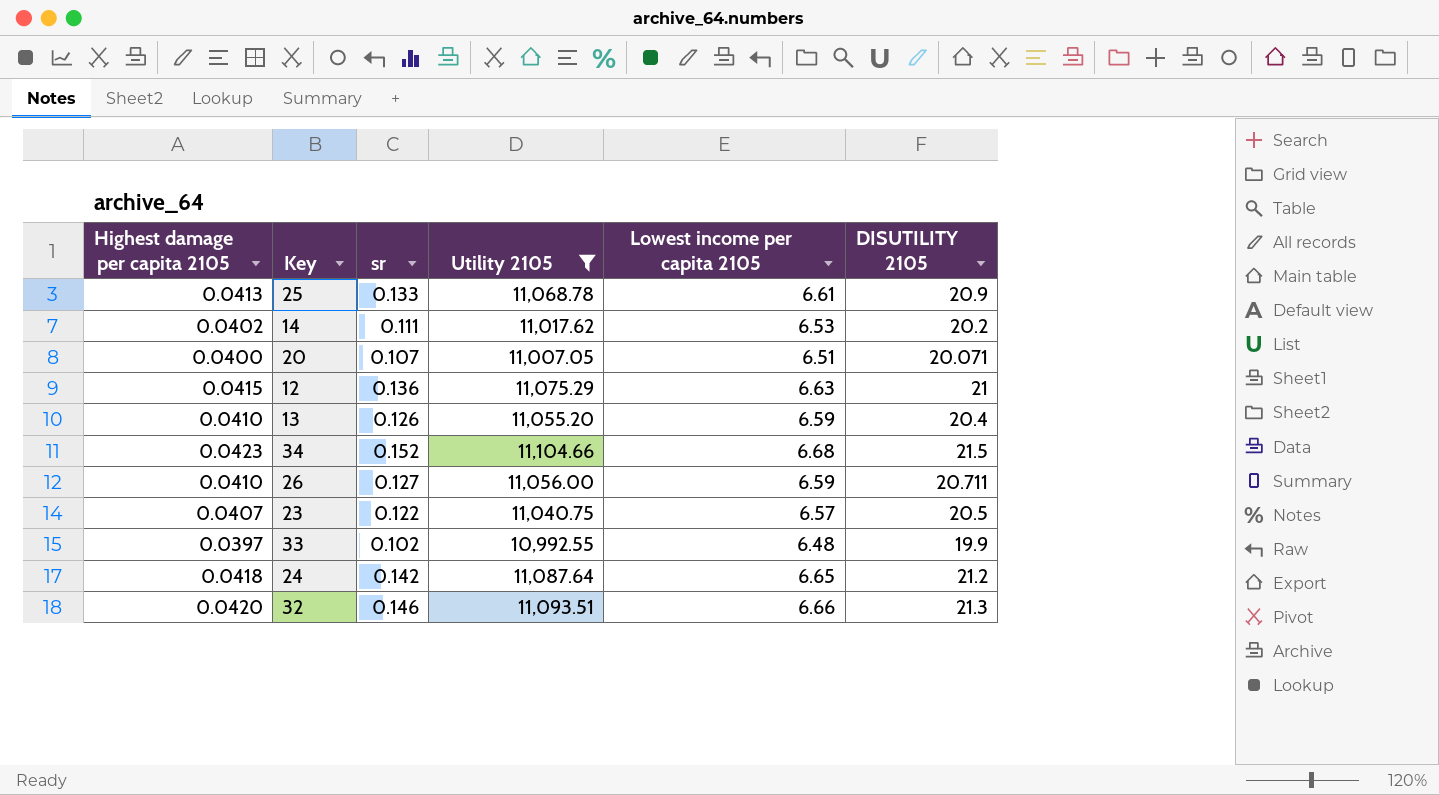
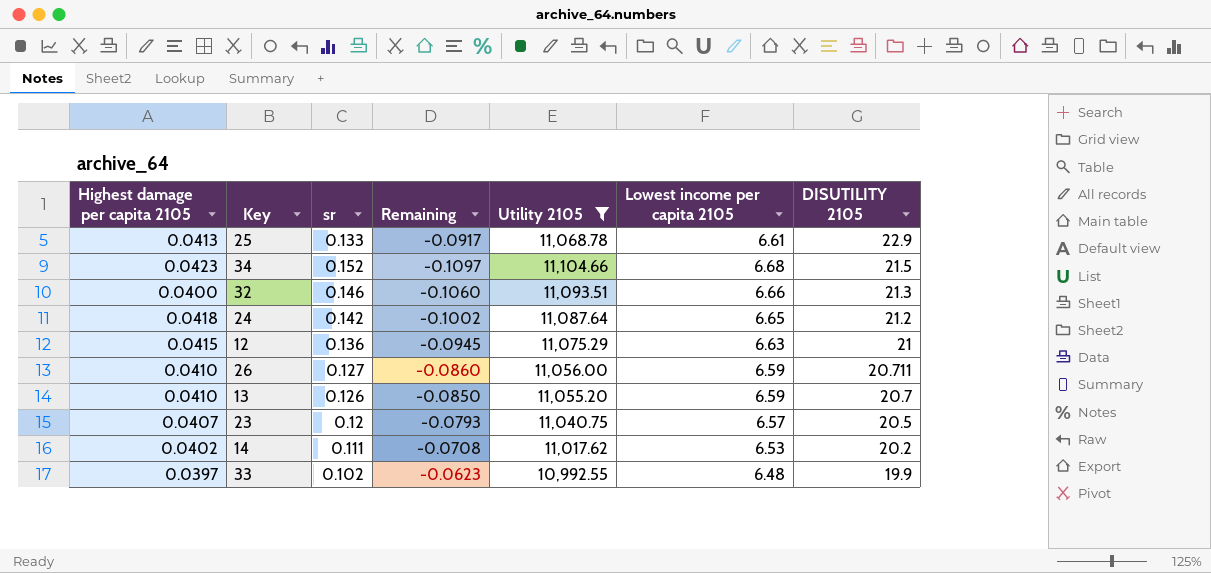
row order: none -> DISUTILITY 2105 descending
column Remaining | formula: none -> [Highest damage per capita 2105] - [sr]
row 20: 0.0400 | 0.107 | 11,007.05 | 6.51 | 20.071 -> none
25 | DISUTILITY 2105: 20.9 -> 22.9
32 | Highest damage per capita 2105: 0.0420 -> 0.0400
13 | DISUTILITY 2105: 20.4 -> 20.7
23 | sr: 0.122 -> 0.12

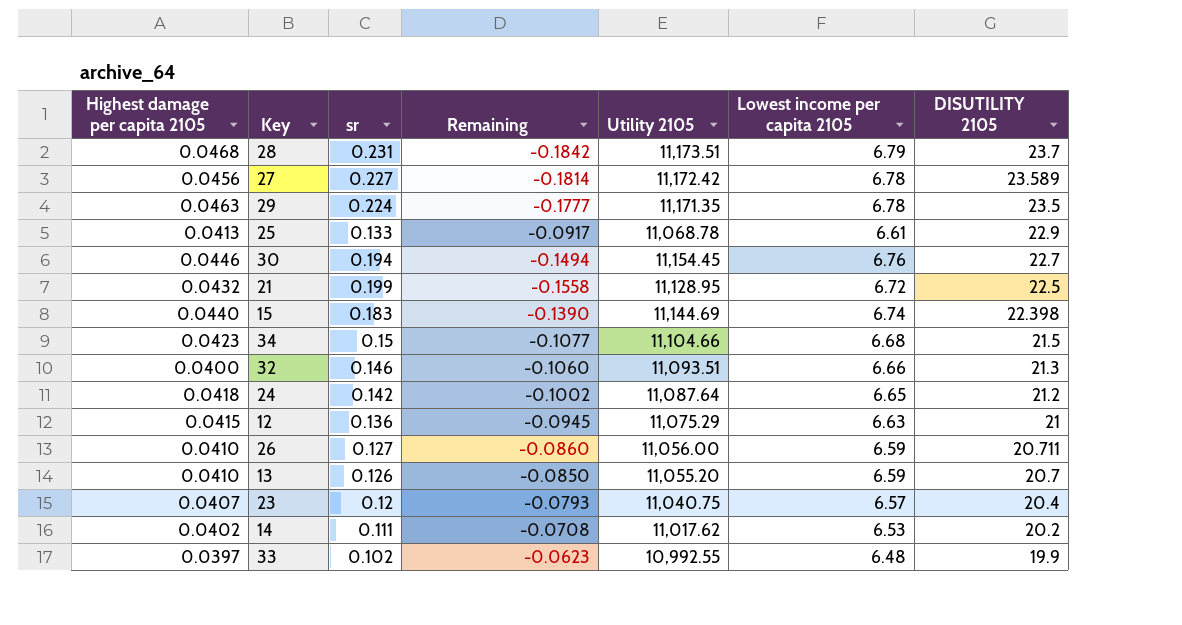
filter: Utility 2105 <= 11,104.66 -> none
34 | sr: 0.152 -> 0.15
34 | Remaining: -0.1097 -> -0.1077
23 | DISUTILITY 2105: 20.5 -> 20.4

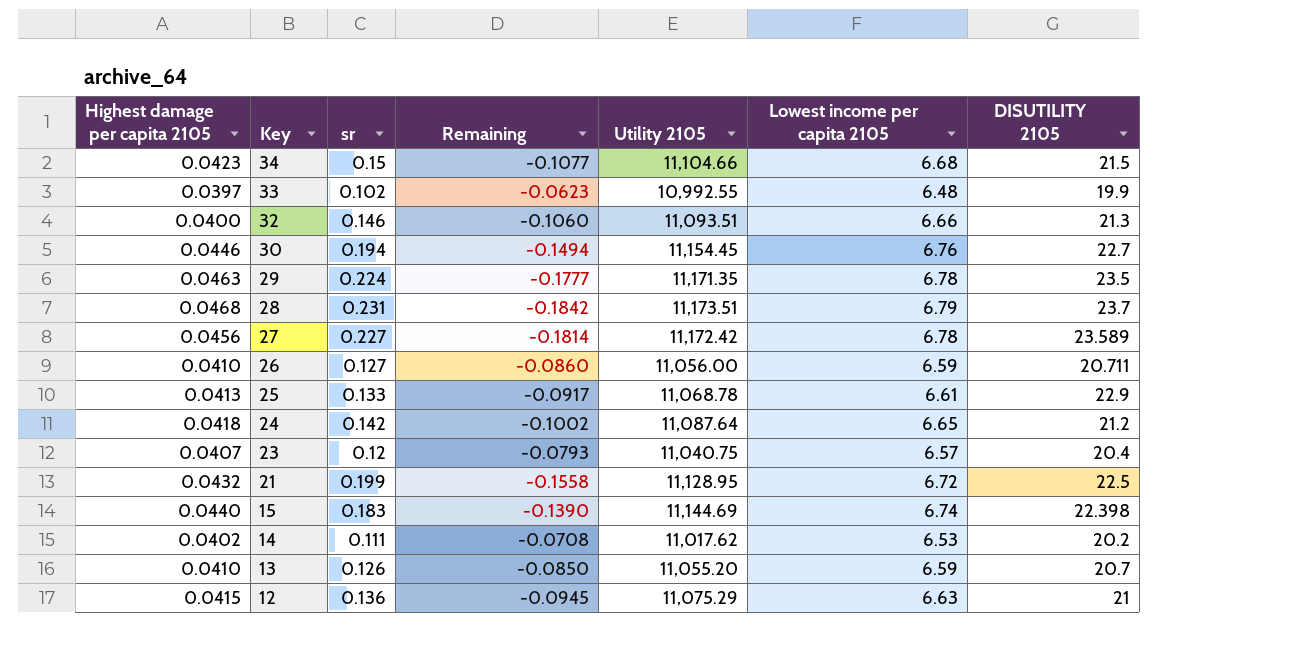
row order: DISUTILITY 2105 descending -> Key descending

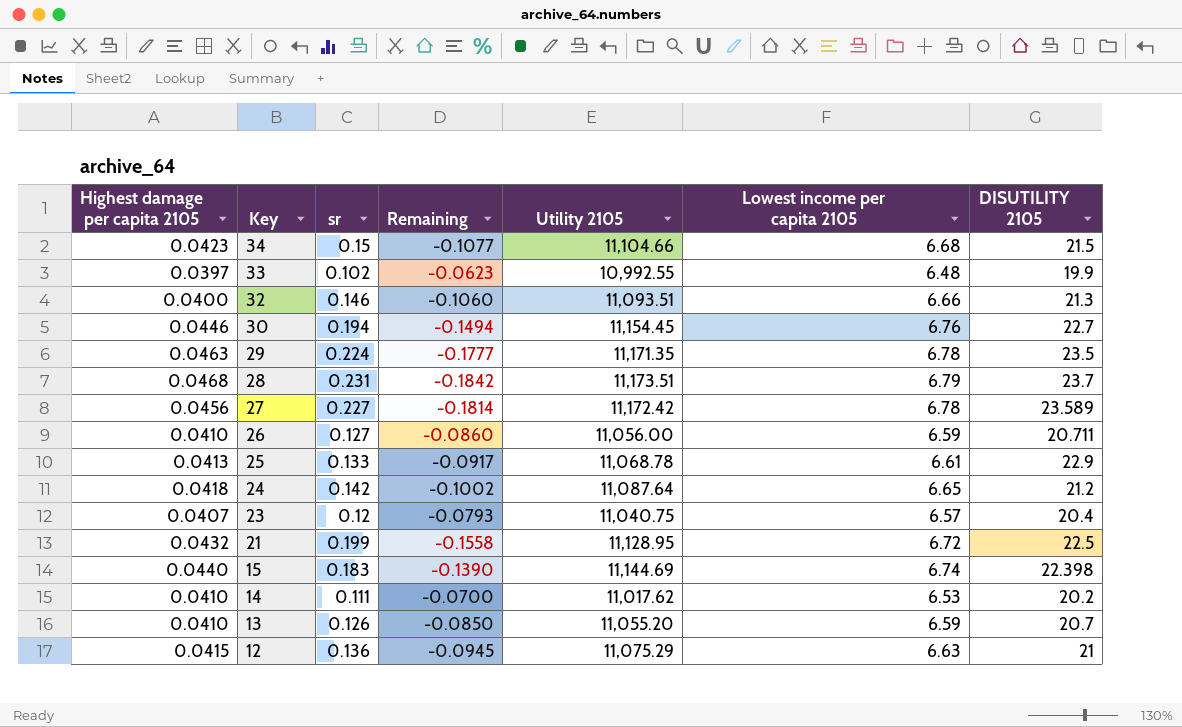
14 | Highest damage per capita 2105: 0.0402 -> 0.0410
14 | Remaining: -0.0708 -> -0.0700

